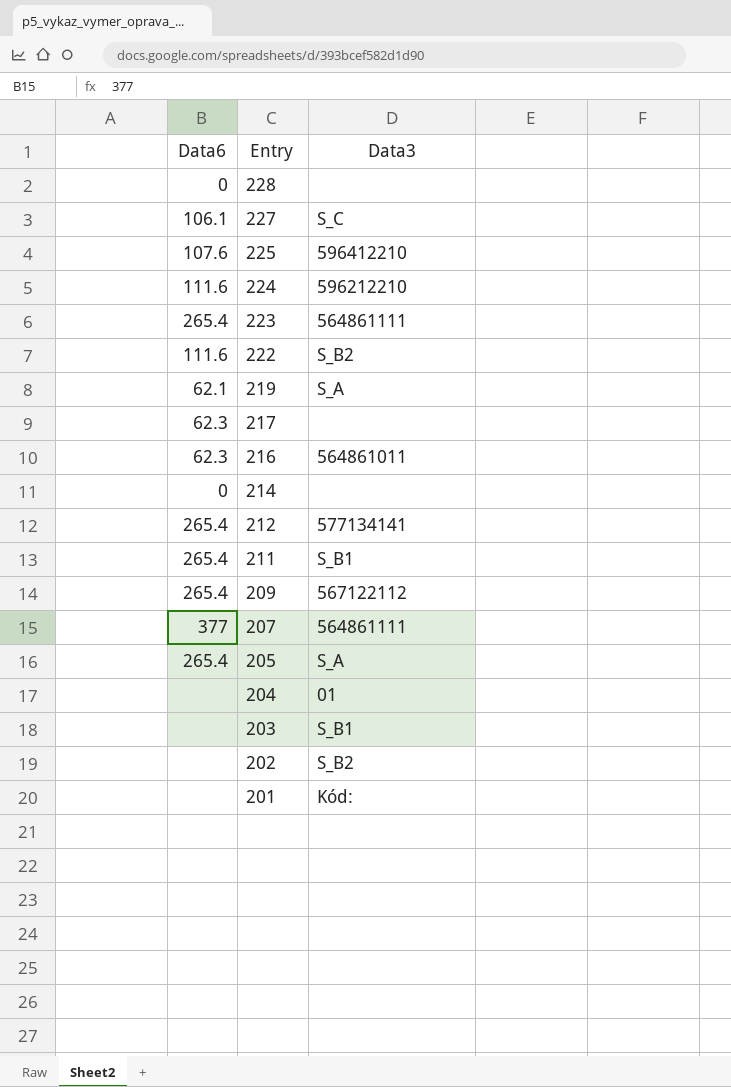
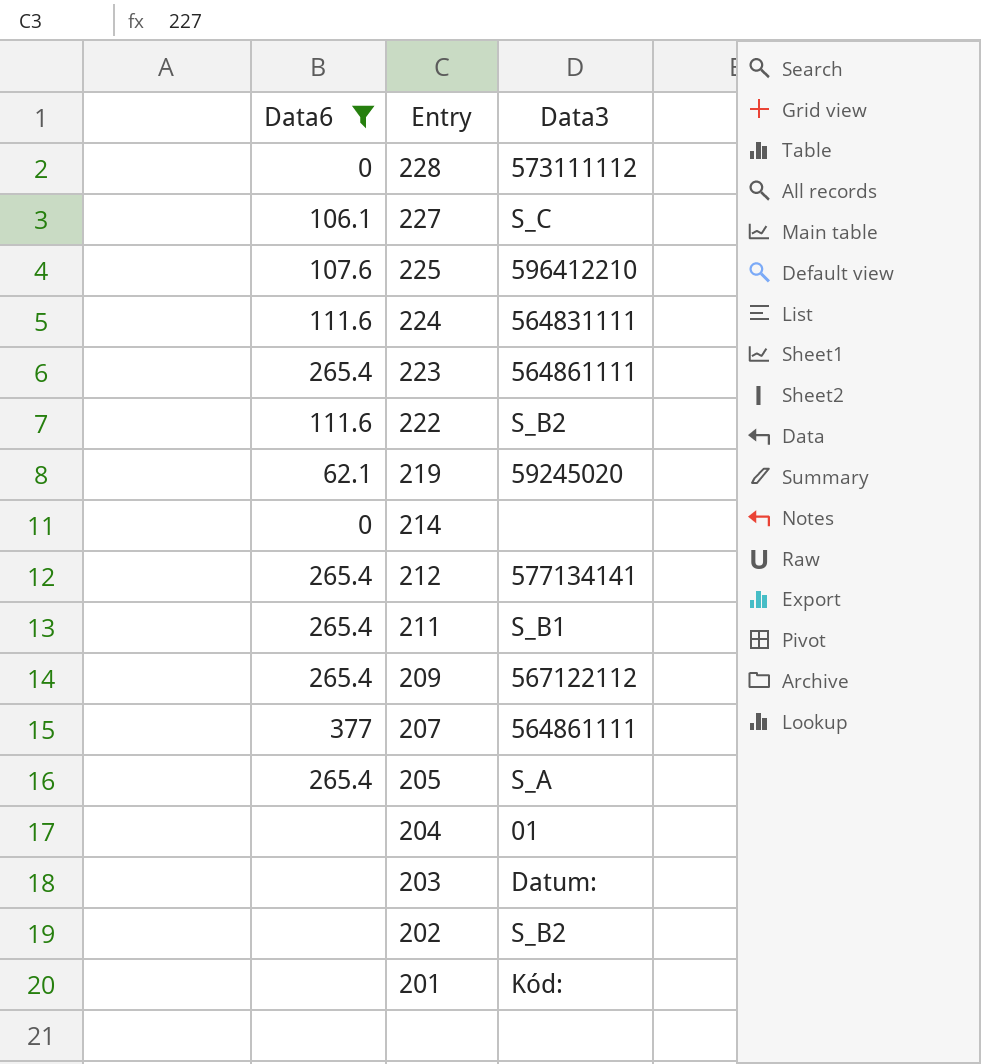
filter: none -> Data6 != 62.3
228 | Data3: none -> 573111112
224 | Data3: 596212210 -> 564831111
219 | Data3: S_A -> 59245020
203 | Data3: S_B1 -> Datum:

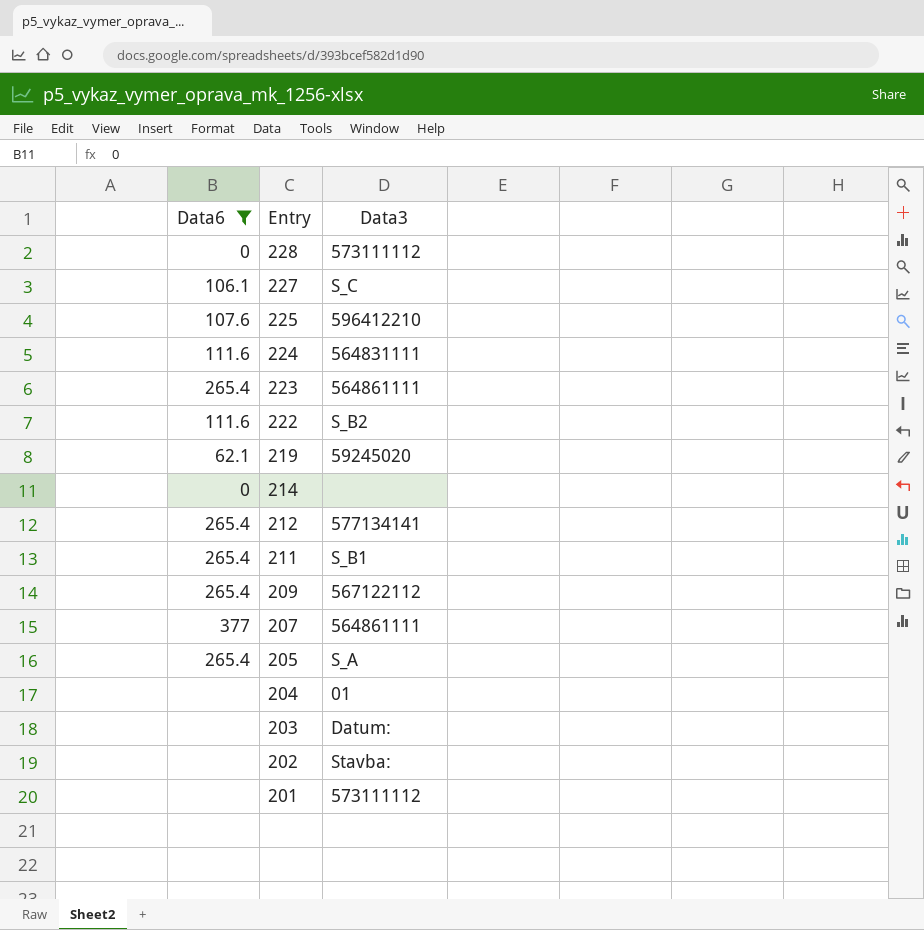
202 | Data3: S_B2 -> Stavba:
201 | Data3: Kód: -> 573111112

